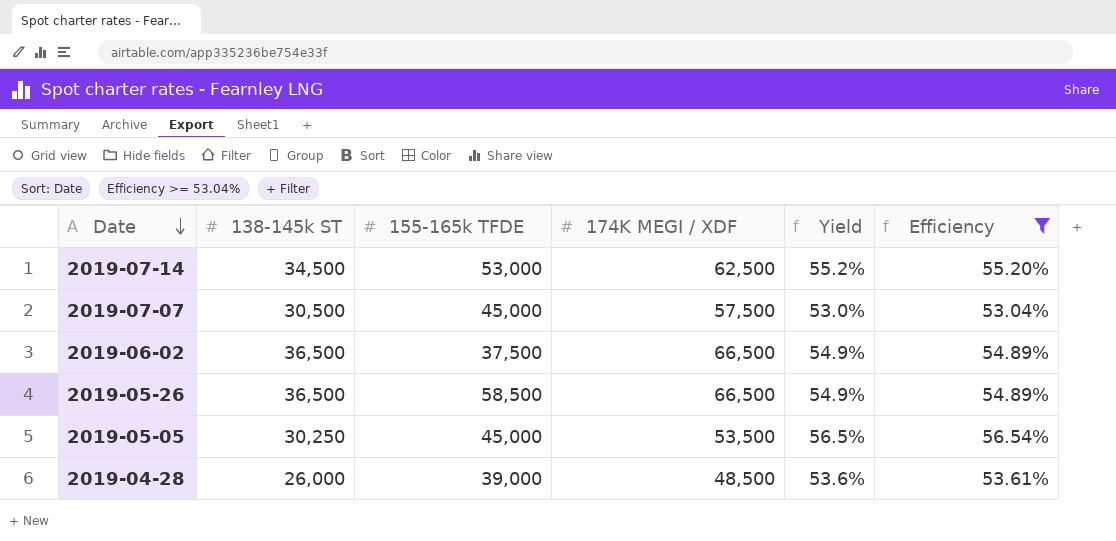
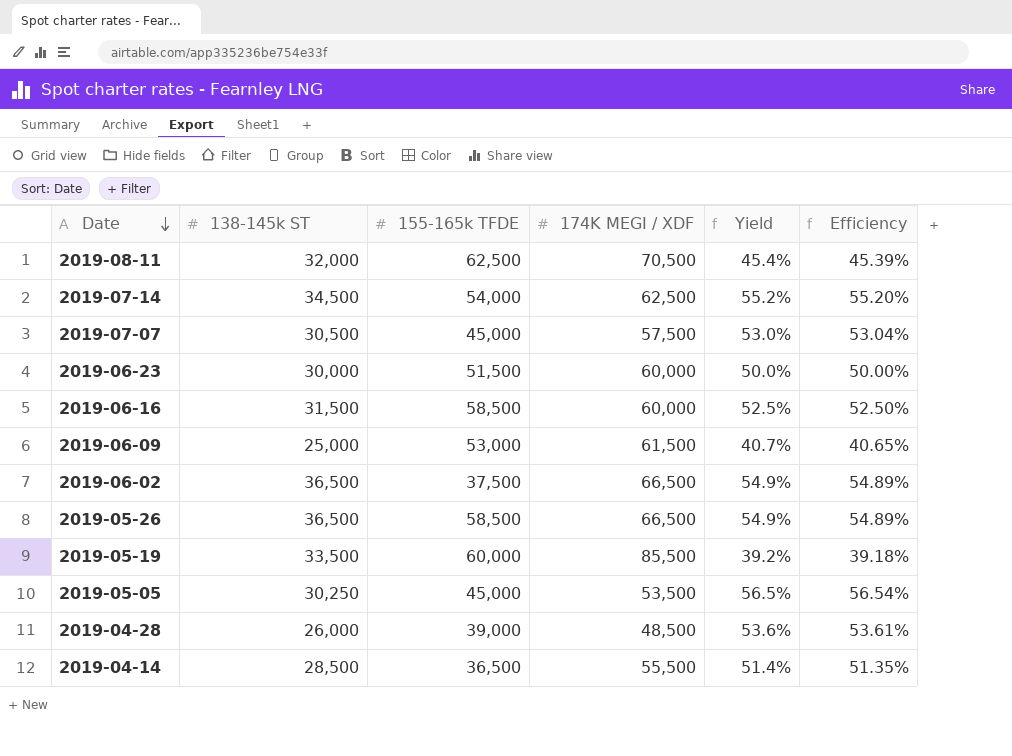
filter: Efficiency >= 53.04% -> none
2019-07-14 | 155-165k TFDE: 53,000 -> 54,000

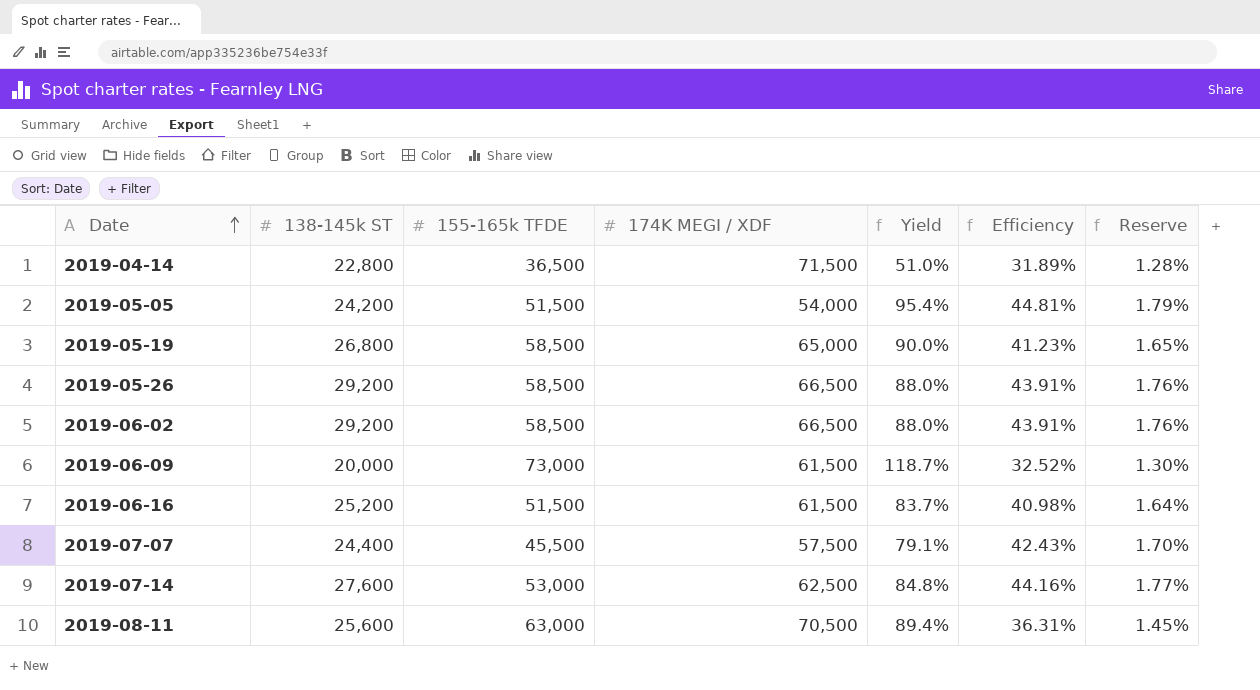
row order: Date descending -> Date ascending
column Yield | formula: [138-145k ST] / [174K MEGI / XDF] -> [155-165k TFDE] / [174K MEGI / XDF]
column Reserve | formula: none -> [Efficiency] * 0.04
row 2019-06-23: 30,000 | 51,500 | 60,000 | 50.0% | 50.00% -> none
row 2019-04-28: 26,000 | 39,000 | 48,500 | 53.6% | 53.61% -> none
2019-04-14 | 138-145k ST: 28,500 -> 22,800
2019-04-14 | 174K MEGI / XDF: 55,500 -> 71,500
2019-04-14 | Efficiency: 51.35% -> 31.89%
2019-05-05 | 138-145k ST: 30,250 -> 24,200
2019-05-05 | 155-165k TFDE: 45,000 -> 51,500
2019-05-05 | 174K MEGI / XDF: 53,500 -> 54,000
2019-05-05 | Efficiency: 56.54% -> 44.81%
2019-05-19 | 138-145k ST: 33,500 -> 26,800
2019-05-19 | 155-165k TFDE: 60,000 -> 58,500
2019-05-19 | 174K MEGI / XDF: 85,500 -> 65,000
2019-05-19 | Efficiency: 39.18% -> 41.23%
2019-05-26 | 138-145k ST: 36,500 -> 29,200
2019-05-26 | Efficiency: 54.89% -> 43.91%
2019-06-02 | 138-145k ST: 36,500 -> 29,200
2019-06-02 | 155-165k TFDE: 37,500 -> 58,500
2019-06-02 | Efficiency: 54.89% -> 43.91%
2019-06-09 | 138-145k ST: 25,000 -> 20,000
2019-06-09 | 155-165k TFDE: 53,000 -> 73,000
2019-06-09 | Efficiency: 40.65% -> 32.52%
2019-06-16 | 138-145k ST: 31,500 -> 25,200
2019-06-16 | 155-165k TFDE: 58,500 -> 51,500
2019-06-16 | 174K MEGI / XDF: 60,000 -> 61,500
2019-06-16 | Efficiency: 52.50% -> 40.98%
2019-07-07 | 138-145k ST: 30,500 -> 24,400
2019-07-07 | 155-165k TFDE: 45,000 -> 45,500
2019-07-07 | Efficiency: 53.04% -> 42.43%
2019-07-14 | 138-145k ST: 34,500 -> 27,600
2019-07-14 | 155-165k TFDE: 54,000 -> 53,000
2019-07-14 | Efficiency: 55.20% -> 44.16%
2019-08-11 | 138-145k ST: 32,000 -> 25,600
2019-08-11 | 155-165k TFDE: 62,500 -> 63,000
2019-08-11 | Efficiency: 45.39% -> 36.31%

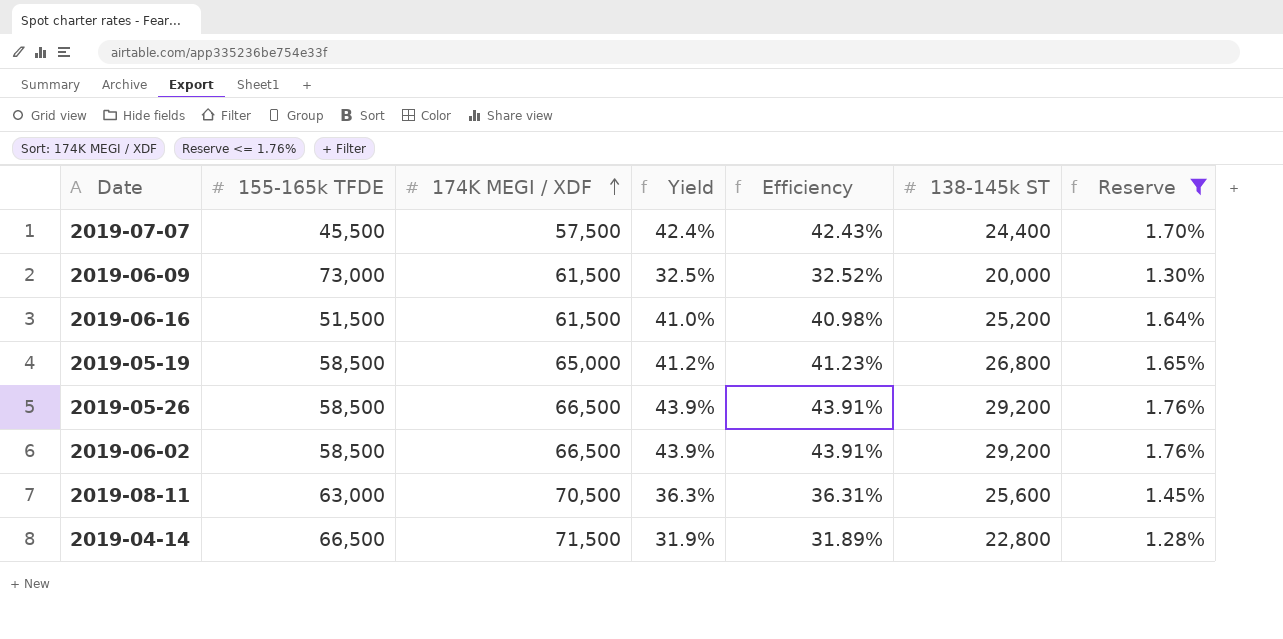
filter: none -> Reserve <= 1.76%
row order: Date ascending -> 174K MEGI / XDF ascending
column Yield | formula: [155-165k TFDE] / [174K MEGI / XDF] -> [138-145k ST] / [174K MEGI / XDF]
column 138-145k ST | position: 2 -> 6
2019-04-14 | 155-165k TFDE: 36,500 -> 66,500

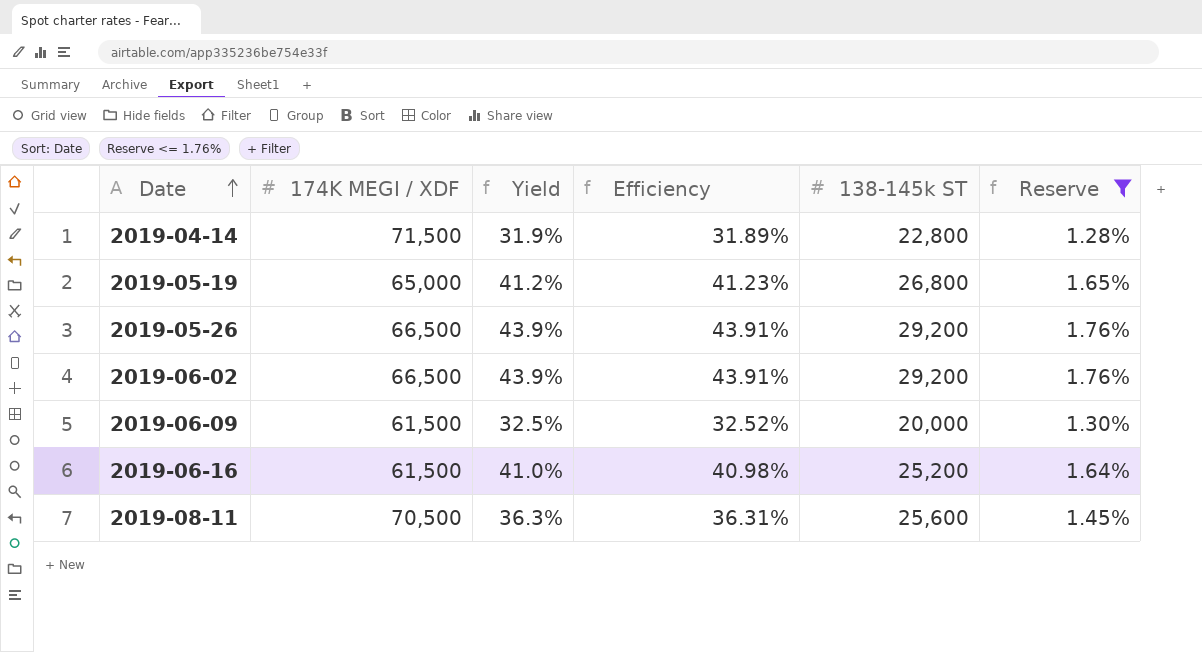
row order: 174K MEGI / XDF ascending -> Date ascending
column 155-165k TFDE | position: 2 -> none
row 2019-07-07: 45,500 | 57,500 | 42.4% | 42.43% | 24,400 | 1.70% -> none

